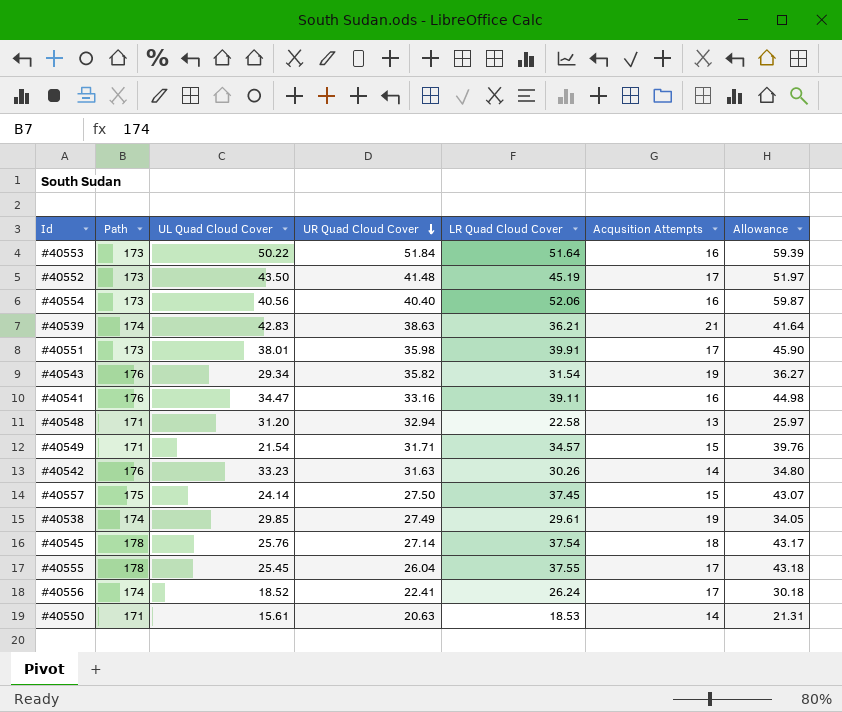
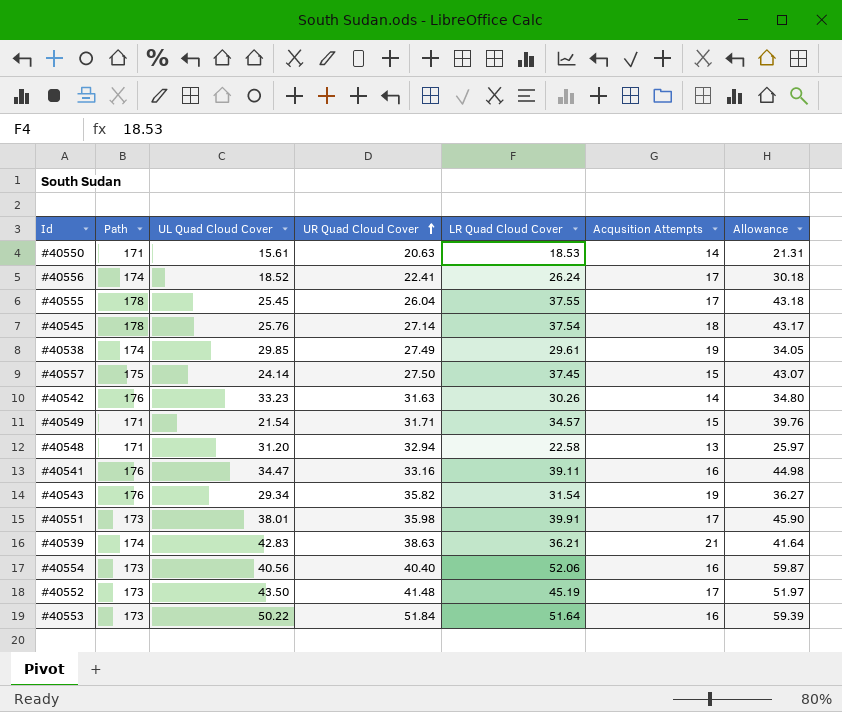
row order: UR Quad Cloud Cover descending -> UR Quad Cloud Cover ascending

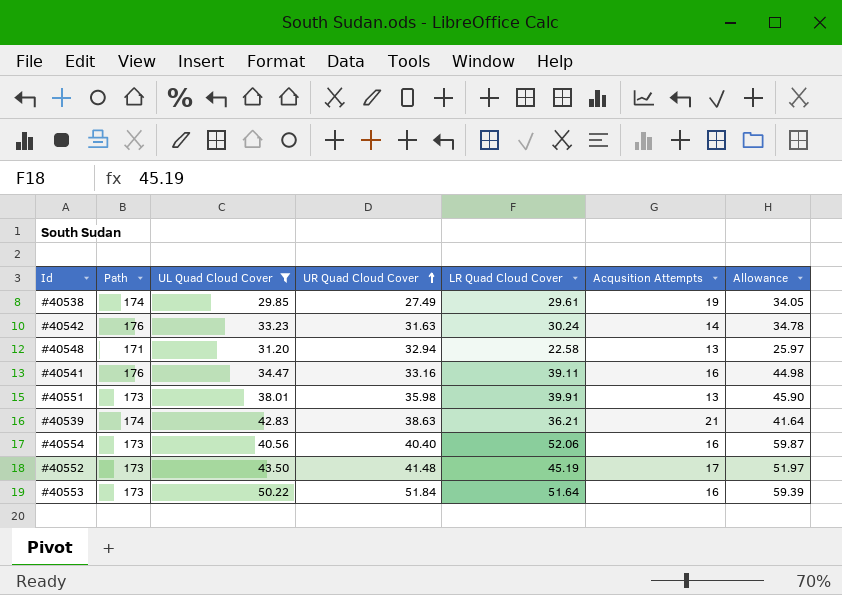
filter: none -> UL Quad Cloud Cover >= 29.85
#40542 | LR Quad Cloud Cover: 30.26 -> 30.24
#40542 | Allowance: 34.80 -> 34.78
#40551 | Acqusition Attempts: 17 -> 13

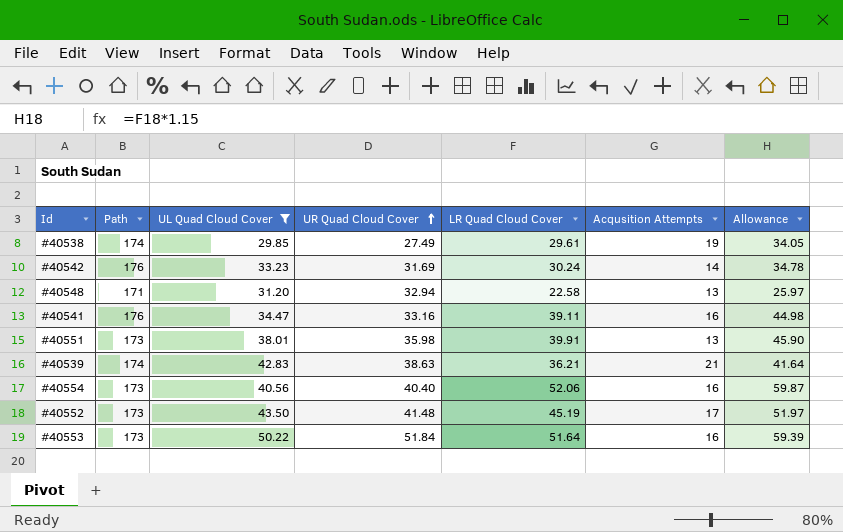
#40542 | UR Quad Cloud Cover: 31.63 -> 31.69

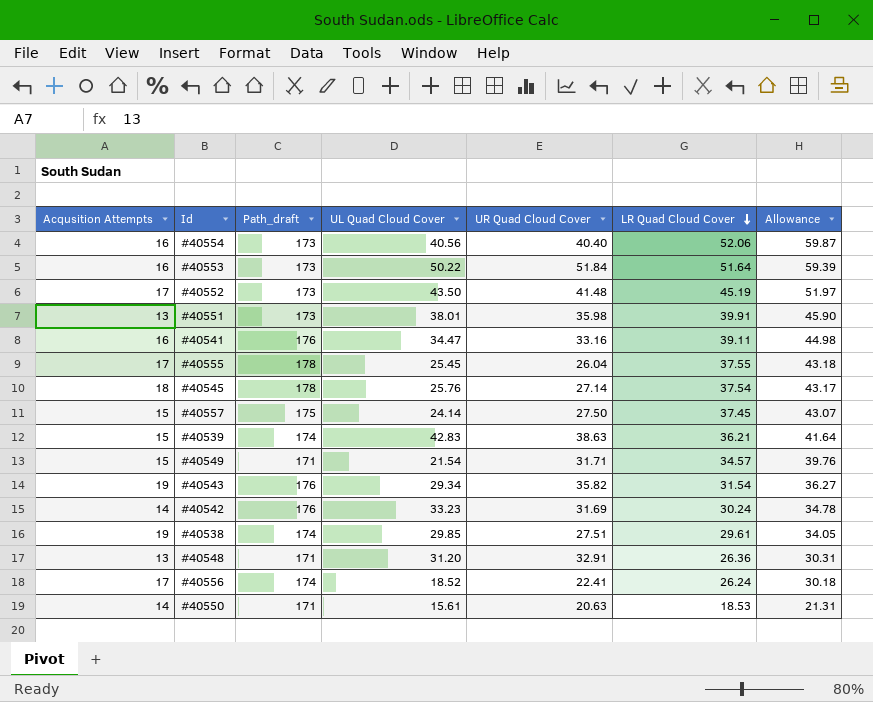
filter: UL Quad Cloud Cover >= 29.85 -> none
row order: UR Quad Cloud Cover ascending -> LR Quad Cloud Cover descending
column Acqusition Attempts | position: 6 -> 1
column name: Path -> Path_draft
#40539 | Acqusition Attempts: 21 -> 15
#40538 | UR Quad Cloud Cover: 27.49 -> 27.51
#40548 | UR Quad Cloud Cover: 32.94 -> 32.91
#40548 | LR Quad Cloud Cover: 22.58 -> 26.36
#40548 | Allowance: 25.97 -> 30.31

